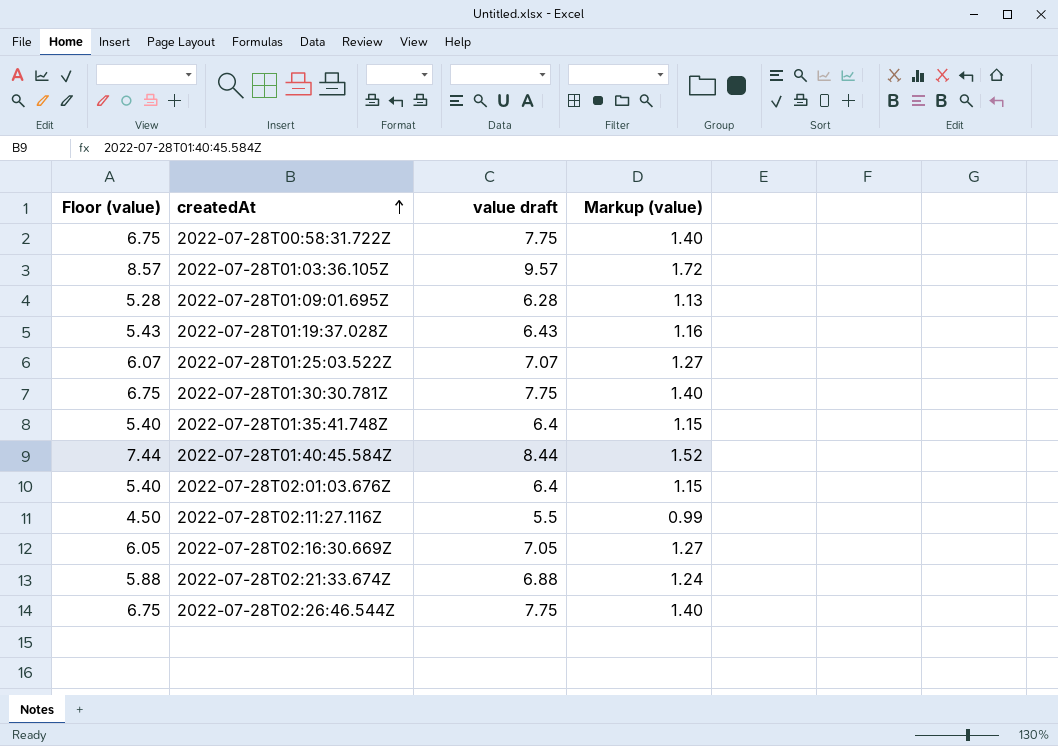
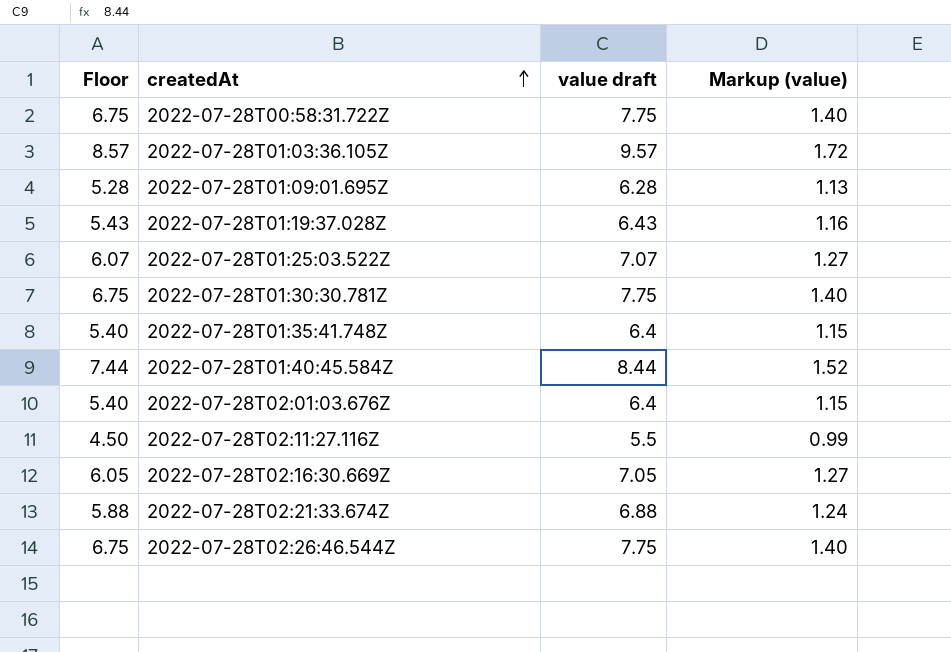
column name: Floor (value) -> Floor

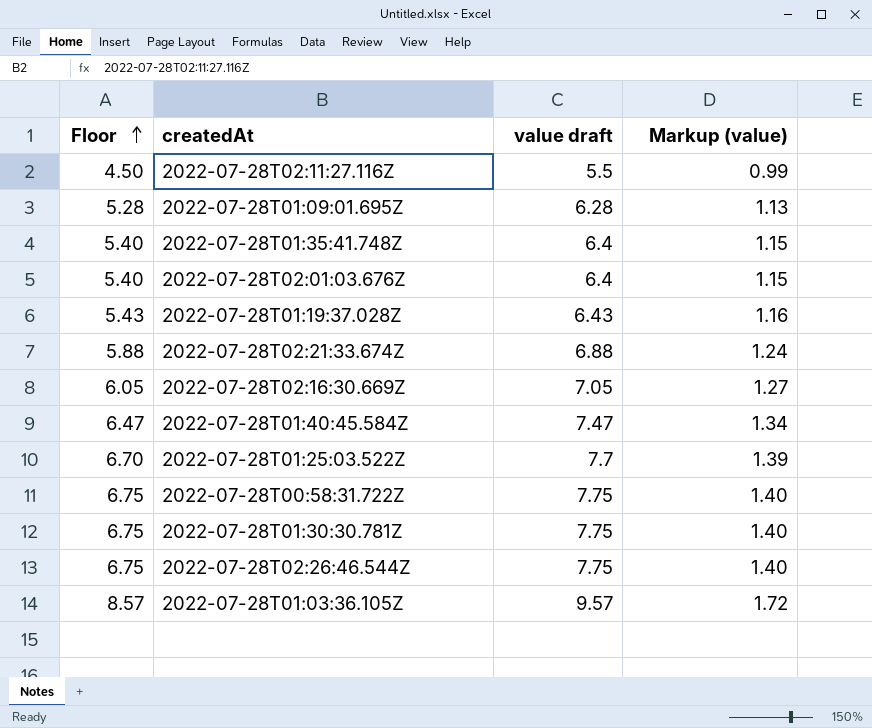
row order: createdAt ascending -> Floor ascending
2022-07-28T01:40:45.584Z | Floor: 7.44 -> 6.47
2022-07-28T01:40:45.584Z | value draft: 8.44 -> 7.47
2022-07-28T01:40:45.584Z | Markup (value): 1.52 -> 1.34
2022-07-28T01:25:03.522Z | Floor: 6.07 -> 6.70
2022-07-28T01:25:03.522Z | value draft: 7.07 -> 7.7
2022-07-28T01:25:03.522Z | Markup (value): 1.27 -> 1.39

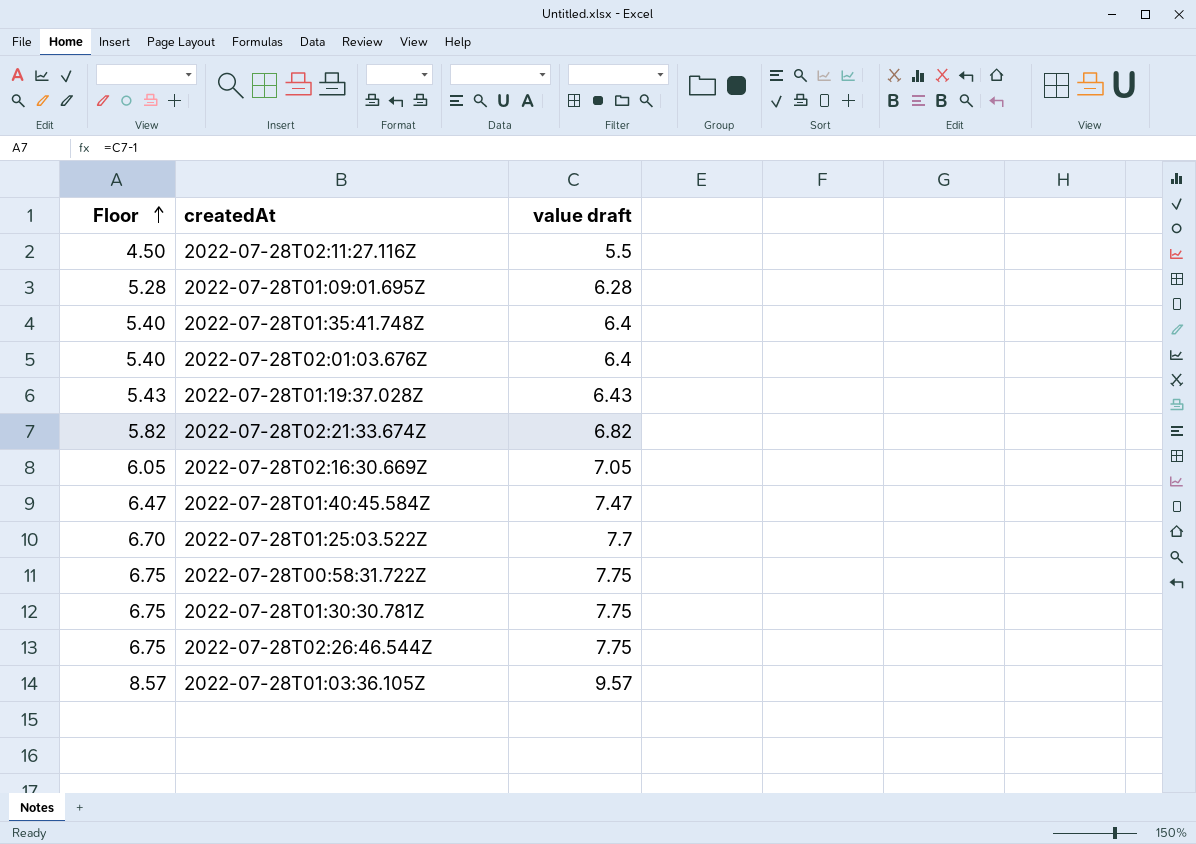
column Markup (value) | formula: [value draft] * 0.18 -> none
2022-07-28T02:21:33.674Z | Floor: 5.88 -> 5.82
2022-07-28T02:21:33.674Z | value draft: 6.88 -> 6.82

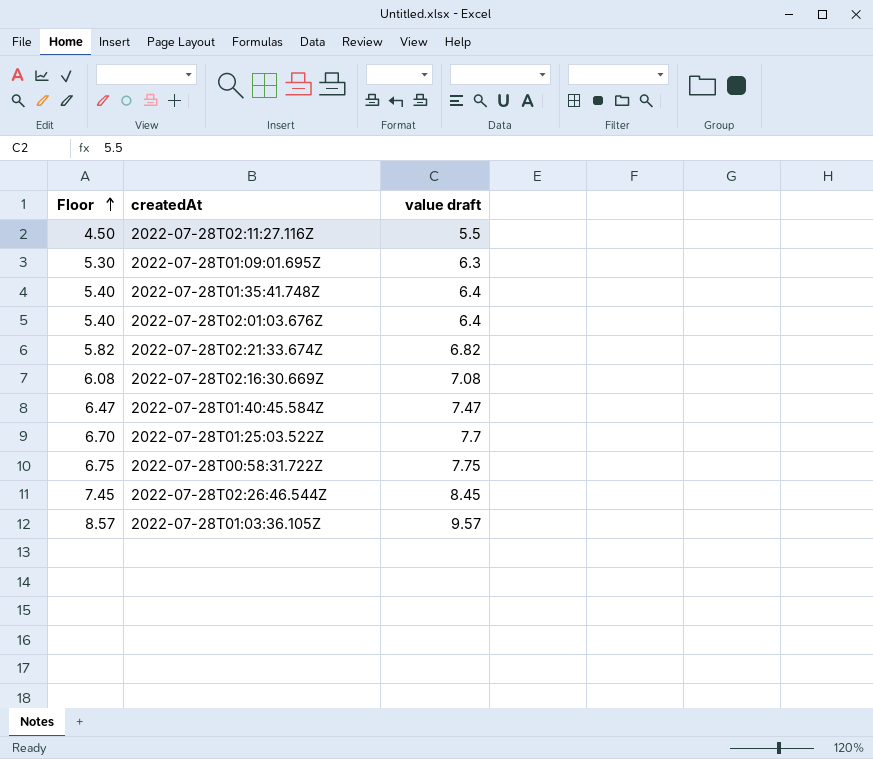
row 2022-07-28T01:19:37.028Z: 5.43 | 6.43 -> none
row 2022-07-28T01:30:30.781Z: 6.75 | 7.75 -> none
2022-07-28T01:09:01.695Z | Floor: 5.28 -> 5.30
2022-07-28T01:09:01.695Z | value draft: 6.28 -> 6.3
2022-07-28T02:16:30.669Z | Floor: 6.05 -> 6.08
2022-07-28T02:16:30.669Z | value draft: 7.05 -> 7.08
2022-07-28T02:26:46.544Z | Floor: 6.75 -> 7.45
2022-07-28T02:26:46.544Z | value draft: 7.75 -> 8.45

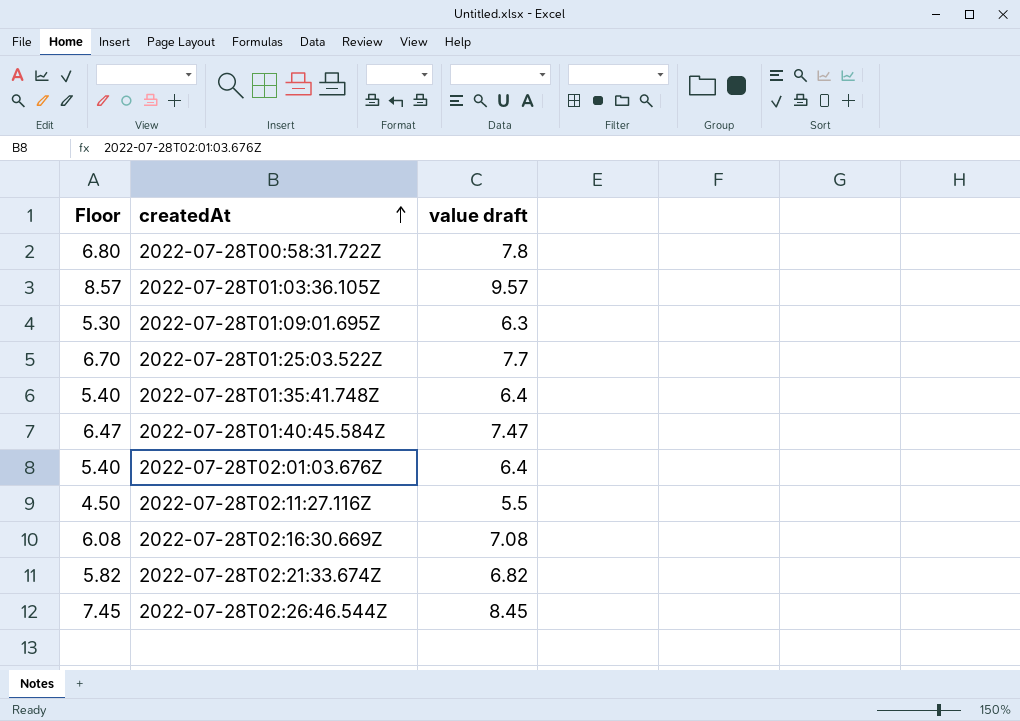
row order: Floor ascending -> createdAt ascending
2022-07-28T00:58:31.722Z | Floor: 6.75 -> 6.80
2022-07-28T00:58:31.722Z | value draft: 7.75 -> 7.8

